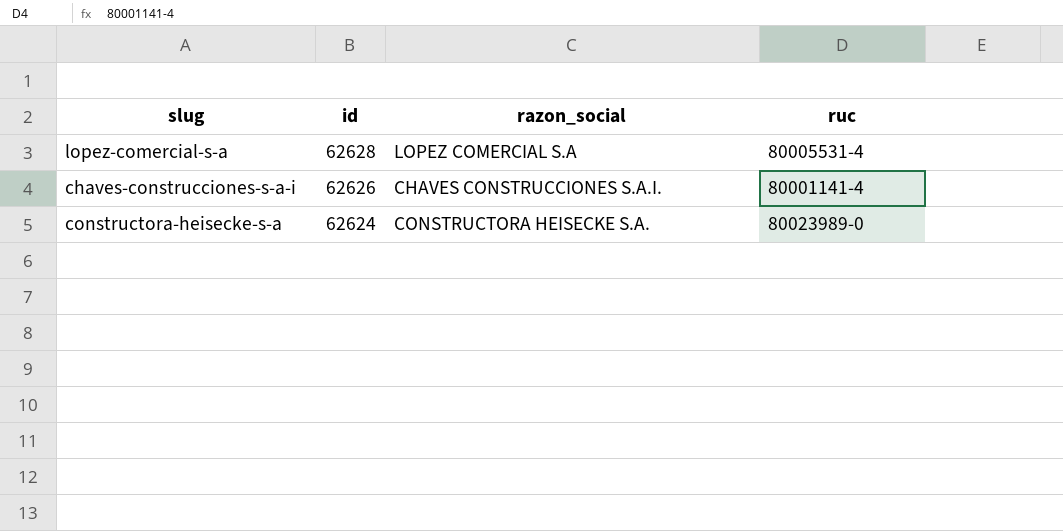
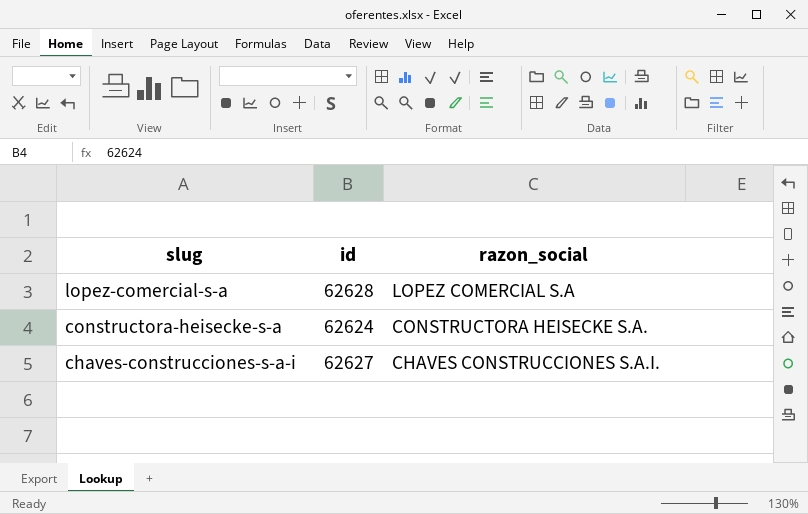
row order: id descending -> slug descending
column ruc | position: 4 -> none
chaves-construcciones-s-a-i | id: 62626 -> 62627

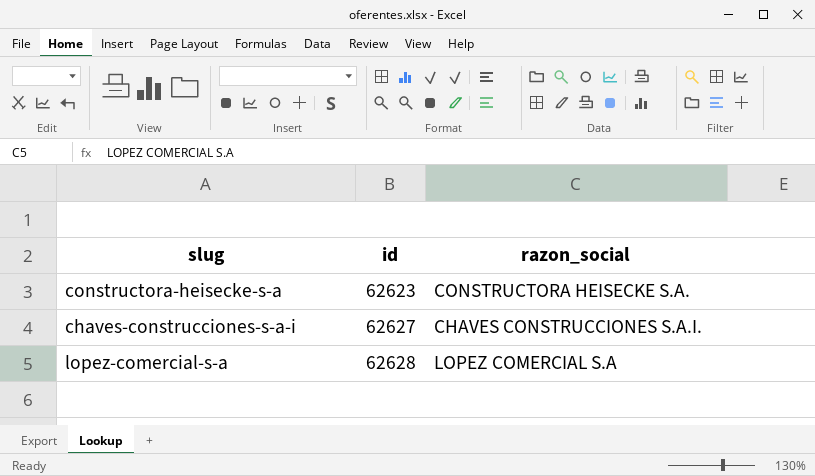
row order: slug descending -> id ascending
constructora-heisecke-s-a | id: 62624 -> 62623

